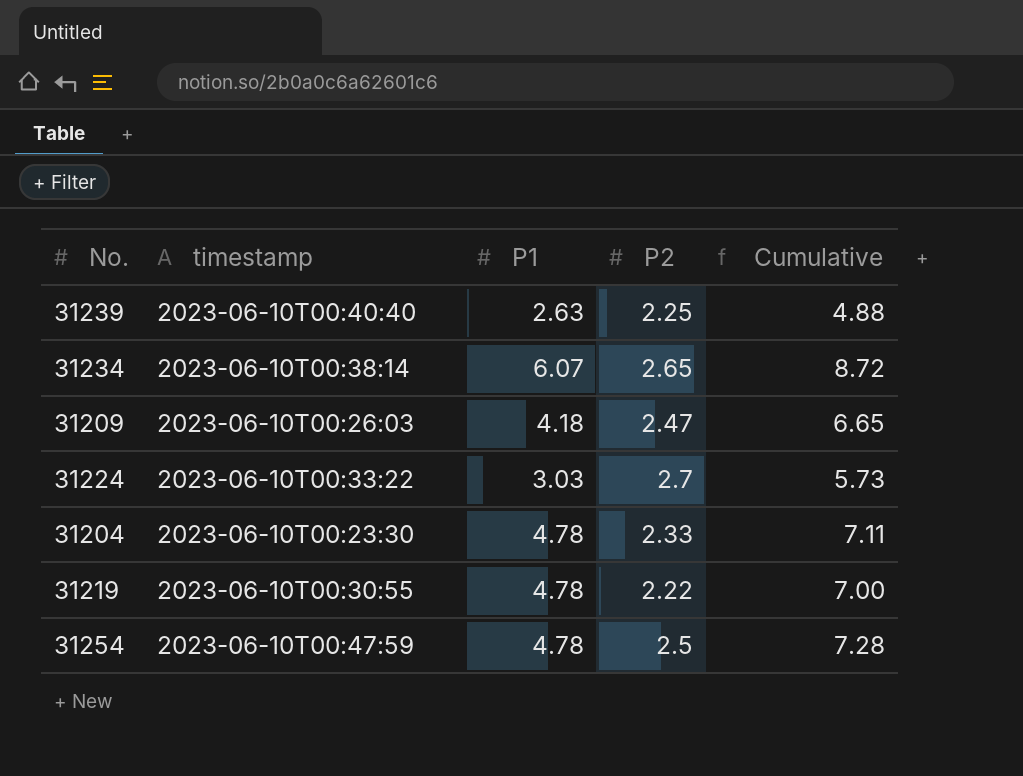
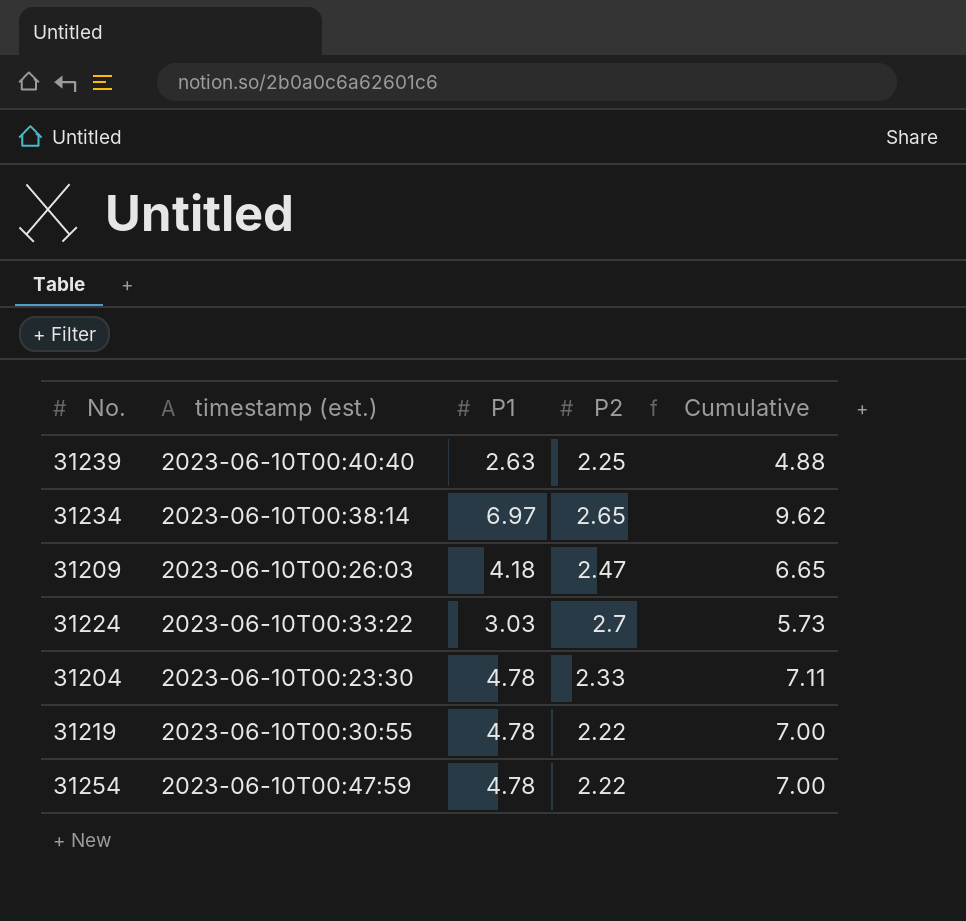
column name: timestamp -> timestamp (est.)
31234 | P1: 6.07 -> 6.97
31234 | Cumulative: 8.72 -> 9.62
31254 | P2: 2.5 -> 2.22
31254 | Cumulative: 7.28 -> 7.00

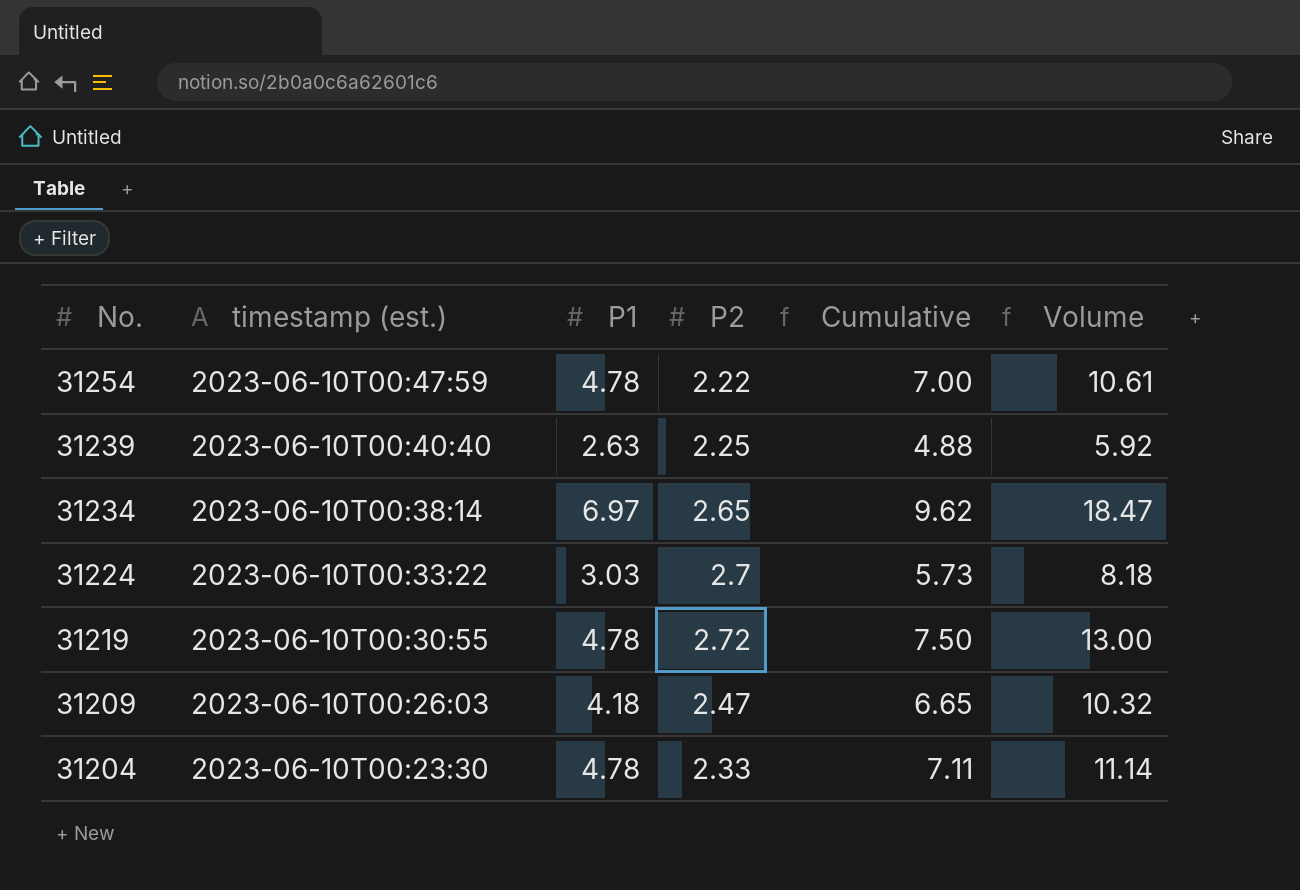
row order: none -> No. descending
column Volume | formula: none -> [P1] * [P2]
31219 | P2: 2.22 -> 2.72
31219 | Cumulative: 7.00 -> 7.50

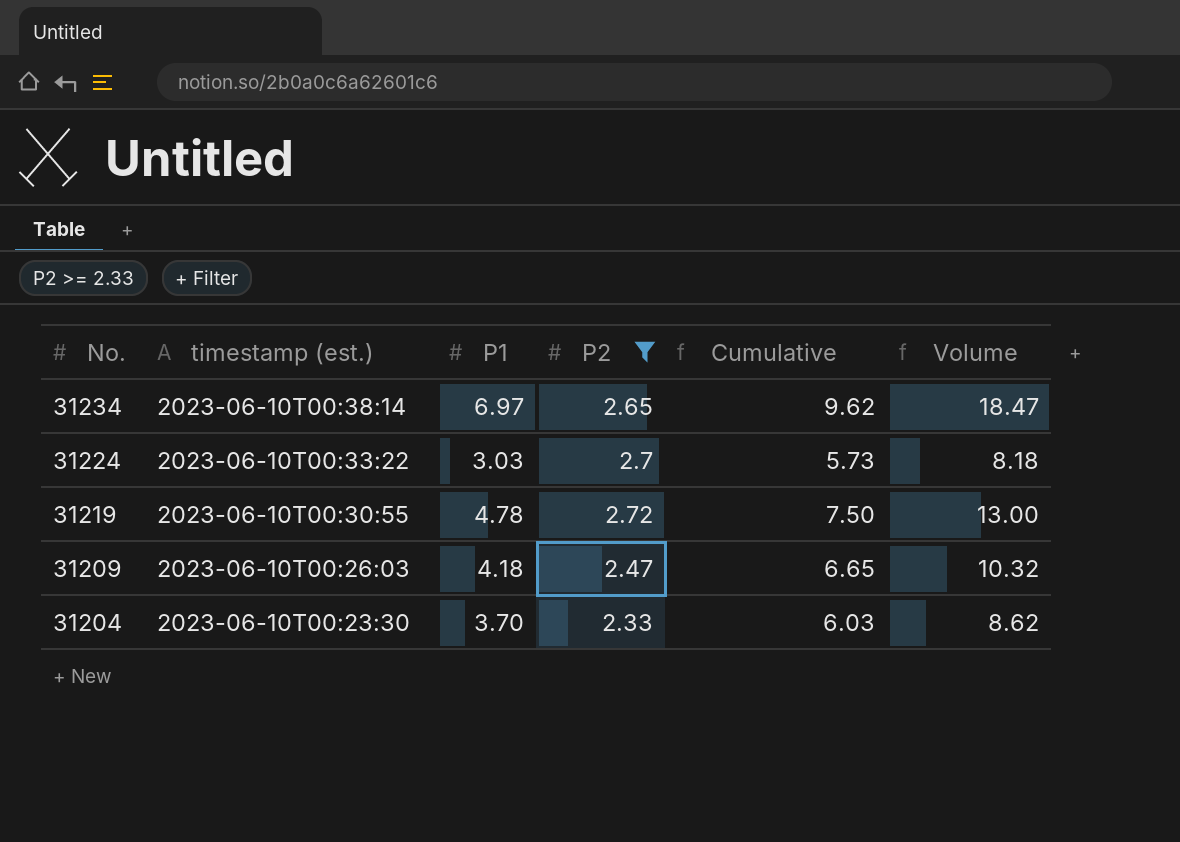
filter: none -> P2 >= 2.33
31204 | P1: 4.78 -> 3.70
31204 | Cumulative: 7.11 -> 6.03
31204 | Volume: 11.14 -> 8.62

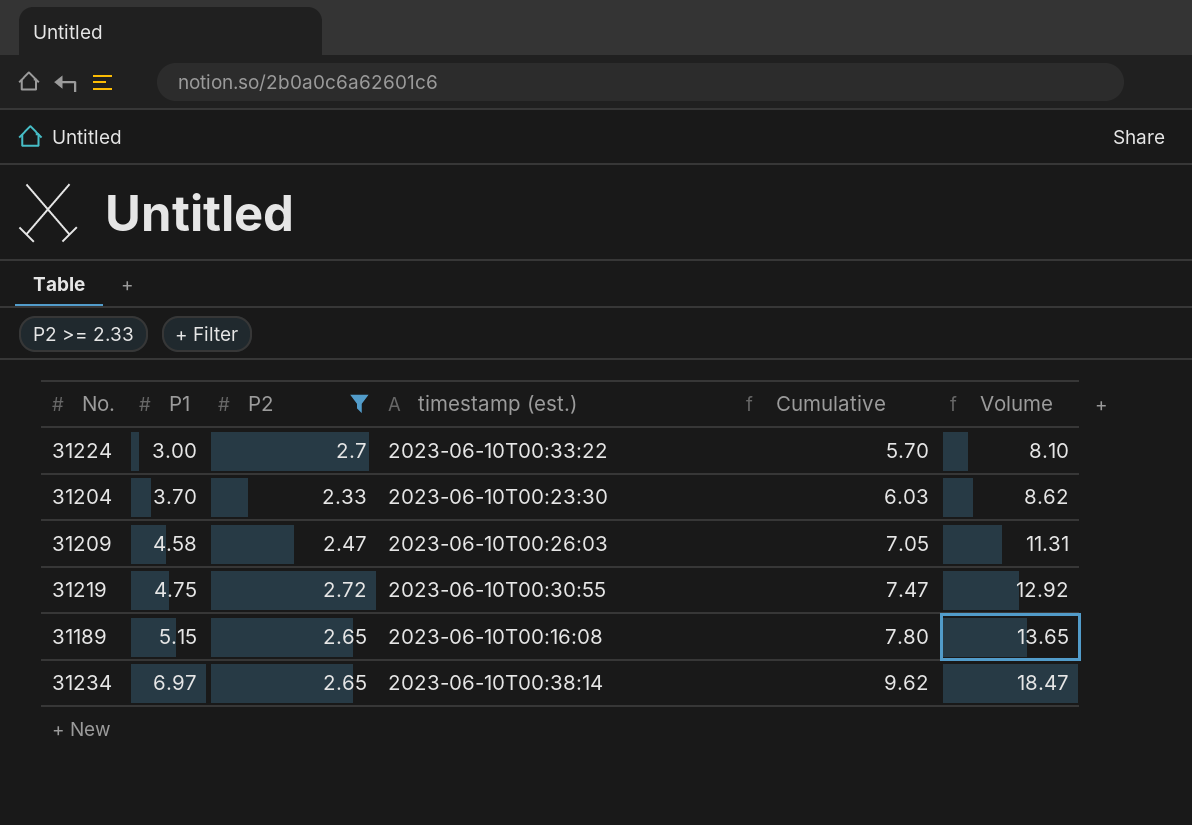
row order: No. descending -> P1 ascending
column timestamp (est.) | position: 2 -> 4
31224 | P1: 3.03 -> 3.00
31224 | Cumulative: 5.73 -> 5.70
31224 | Volume: 8.18 -> 8.10
31209 | P1: 4.18 -> 4.58
31209 | Cumulative: 6.65 -> 7.05
31209 | Volume: 10.32 -> 11.31
31219 | P1: 4.78 -> 4.75
31219 | Cumulative: 7.50 -> 7.47
31219 | Volume: 13.00 -> 12.92
row 31189: none -> 5.15 | 2.65 | 2023-06-10T00:16:08 | 7.80 | 13.65

